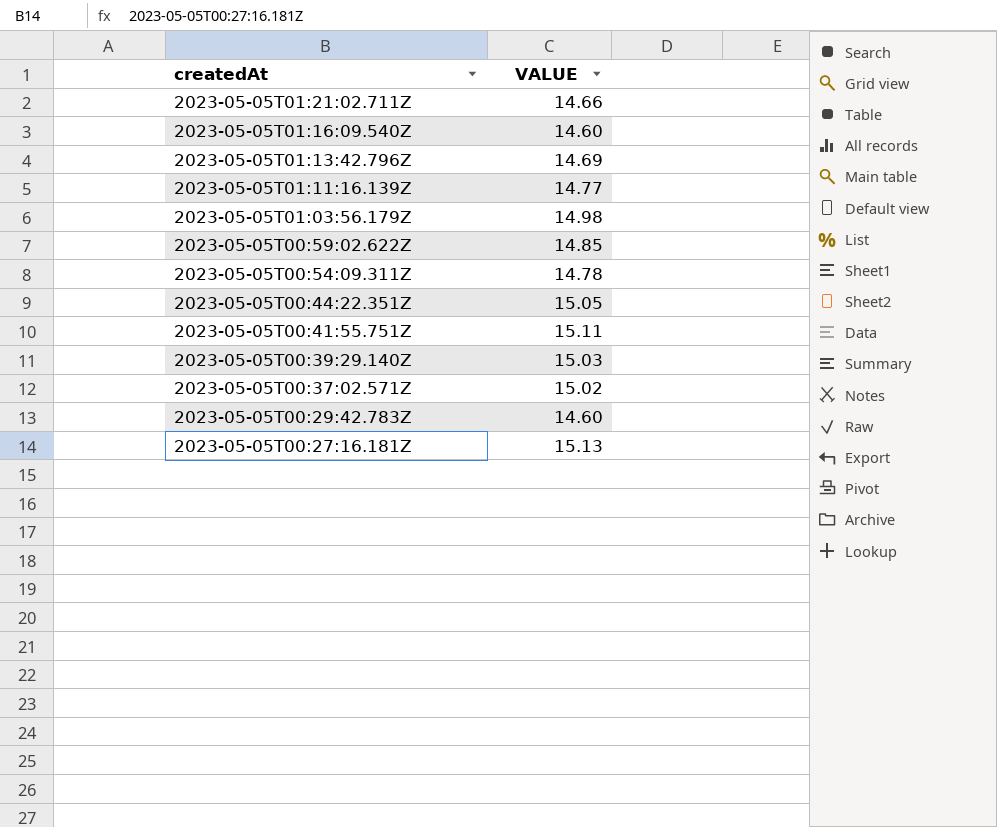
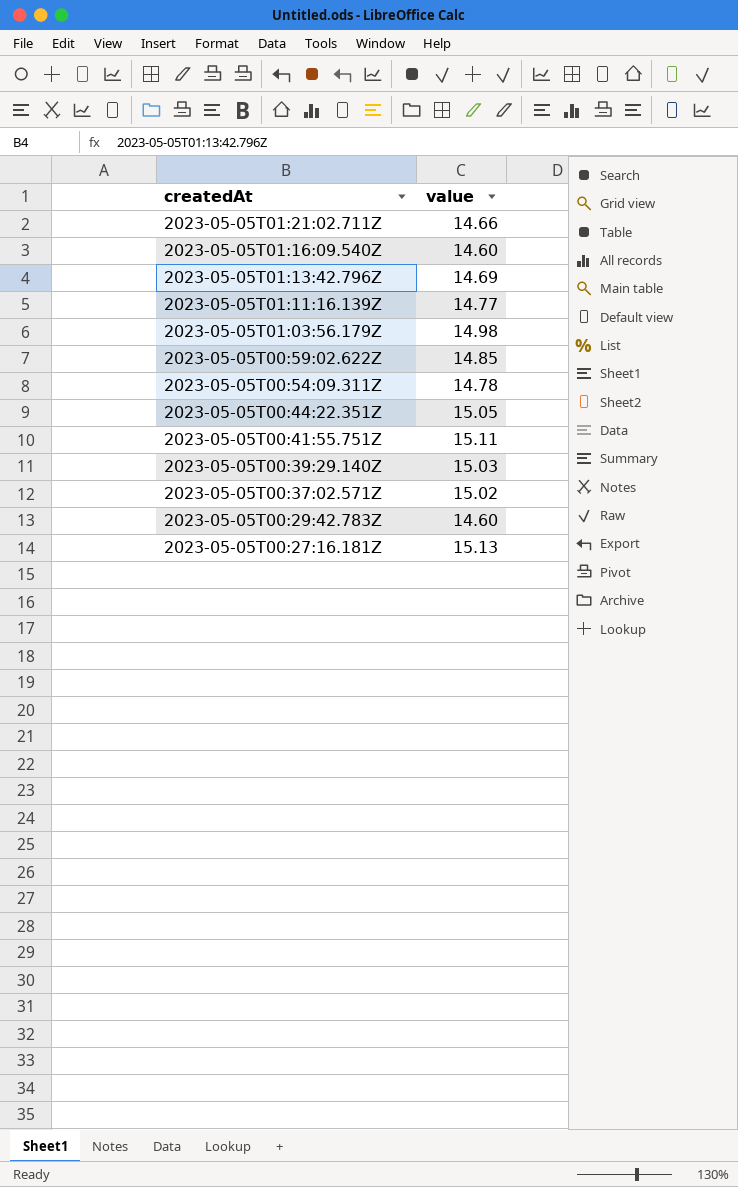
column name: VALUE -> value

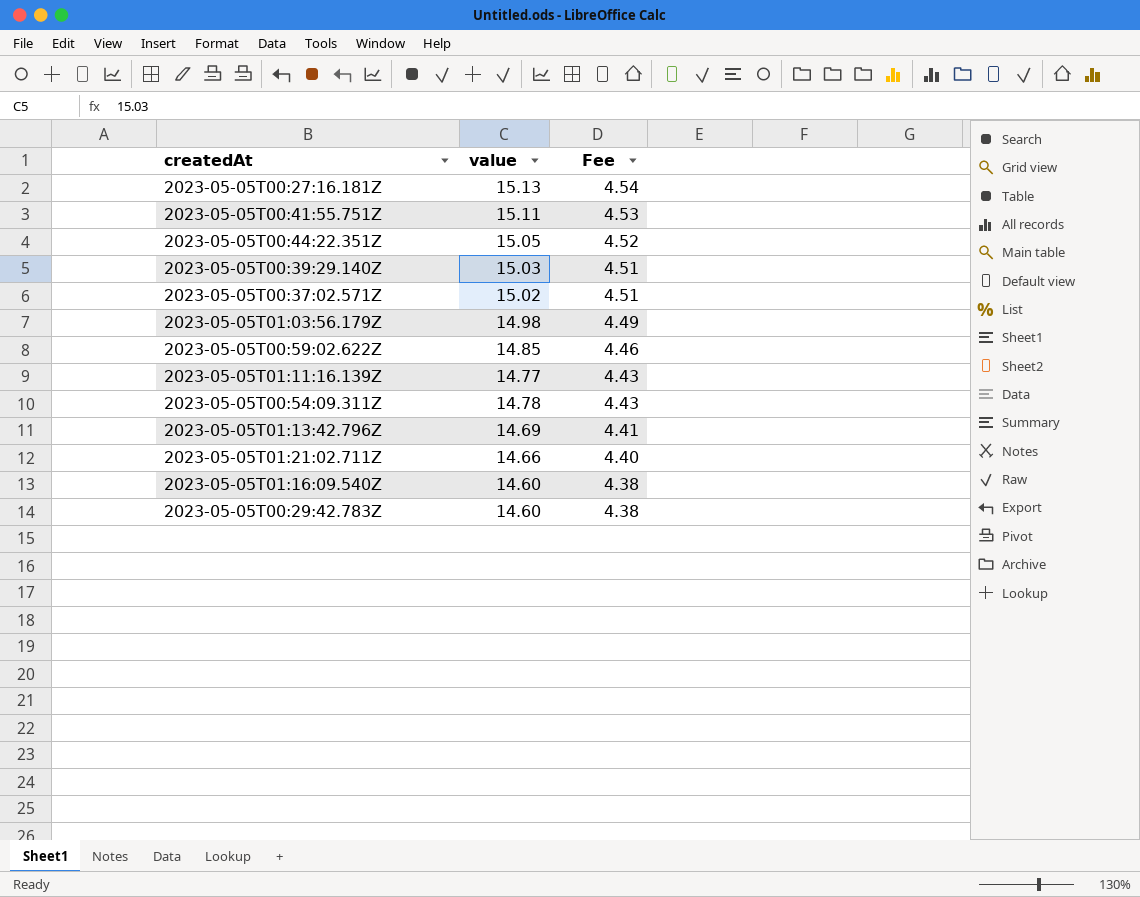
row order: createdAt descending -> Fee descending
column Fee | formula: none -> [value] * 0.3

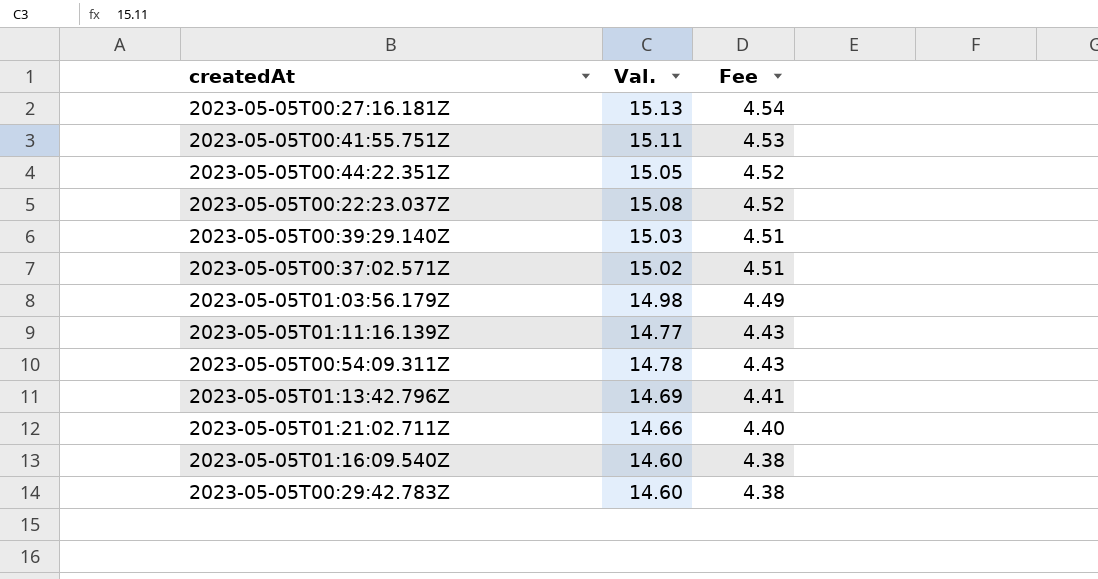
column name: value -> Val.
row 2023-05-05T00:59:02.622Z: 14.85 | 4.46 -> none
row 2023-05-05T00:22:23.037Z: none -> 15.08 | 4.52

